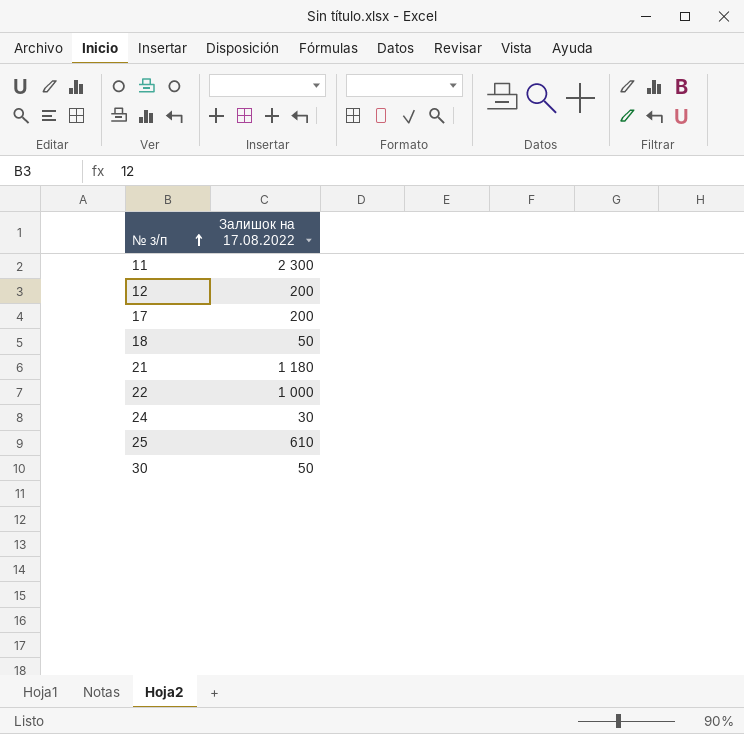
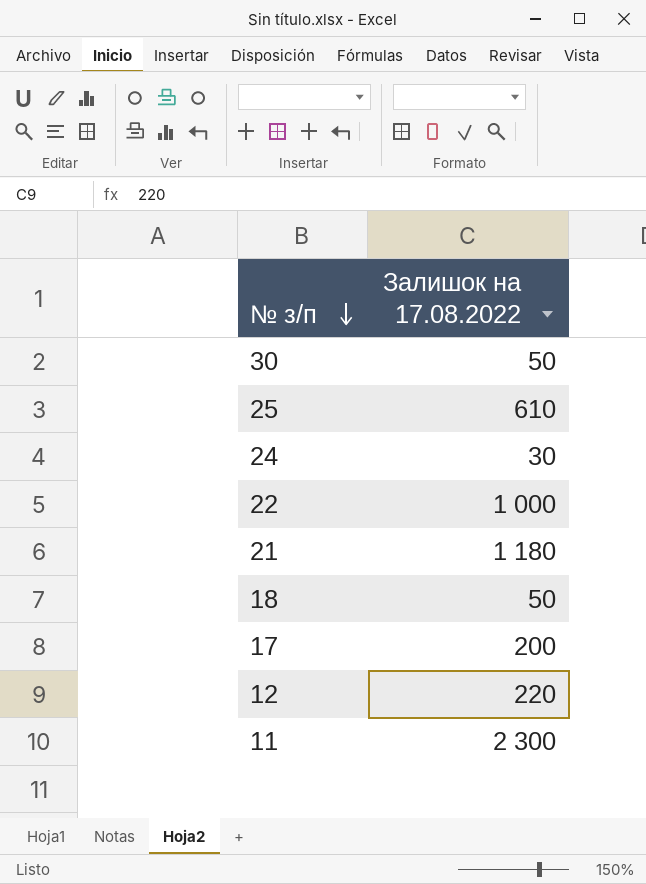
row order: № з/п ascending -> № з/п descending
12 | Залишок на 17.08.2022: 200 -> 220

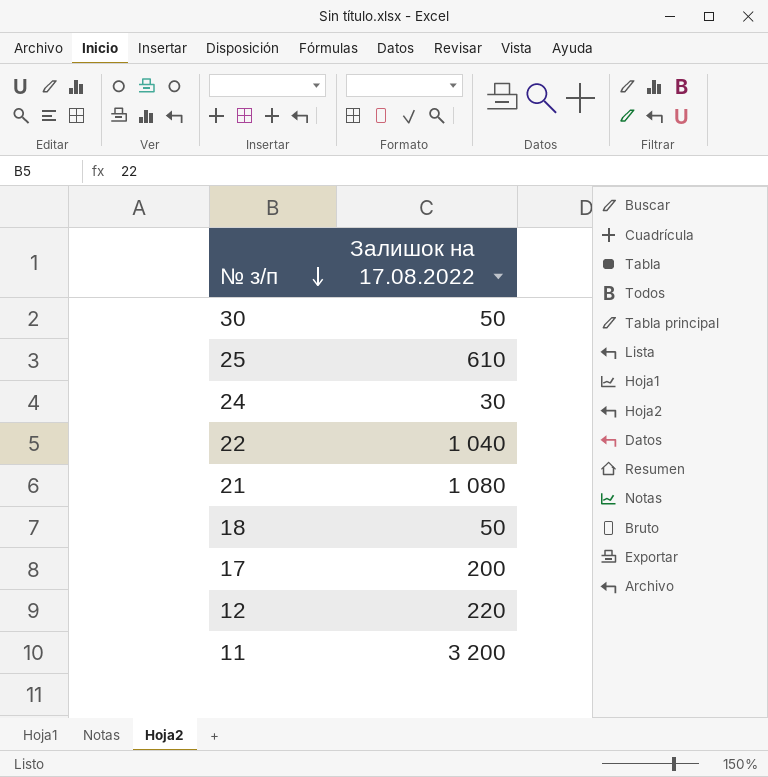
22 | Залишок на 17.08.2022: 1 000 -> 1 040
21 | Залишок на 17.08.2022: 1 180 -> 1 080
11 | Залишок на 17.08.2022: 2 300 -> 3 200

